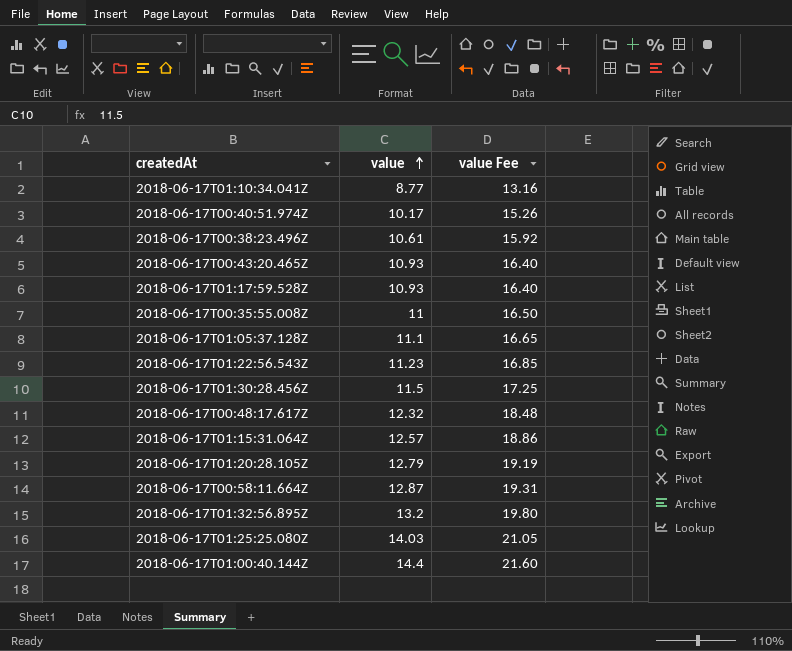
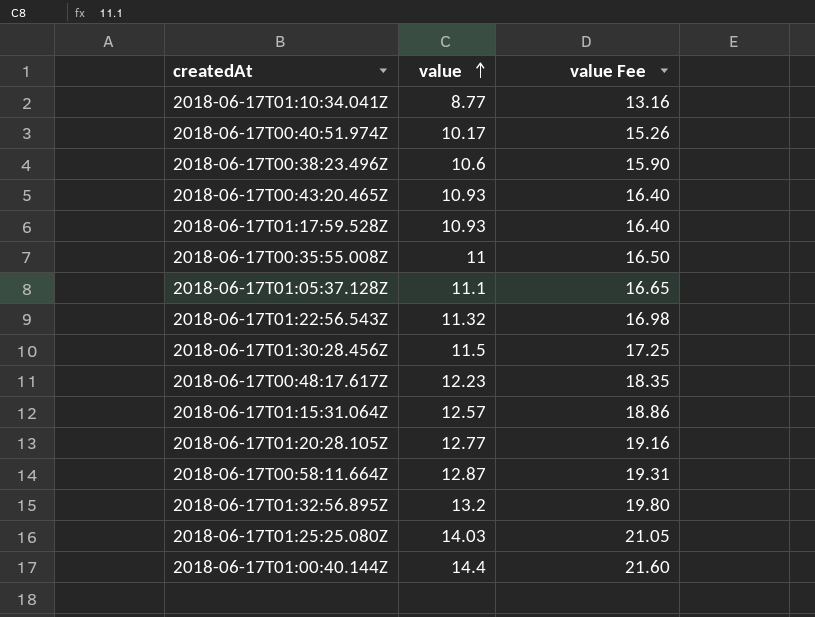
2018-06-17T00:38:23.496Z | value: 10.61 -> 10.6
2018-06-17T00:38:23.496Z | value Fee: 15.92 -> 15.90
2018-06-17T01:22:56.543Z | value: 11.23 -> 11.32
2018-06-17T01:22:56.543Z | value Fee: 16.85 -> 16.98
2018-06-17T00:48:17.617Z | value: 12.32 -> 12.23
2018-06-17T00:48:17.617Z | value Fee: 18.48 -> 18.35
2018-06-17T01:20:28.105Z | value: 12.79 -> 12.77
2018-06-17T01:20:28.105Z | value Fee: 19.19 -> 19.16

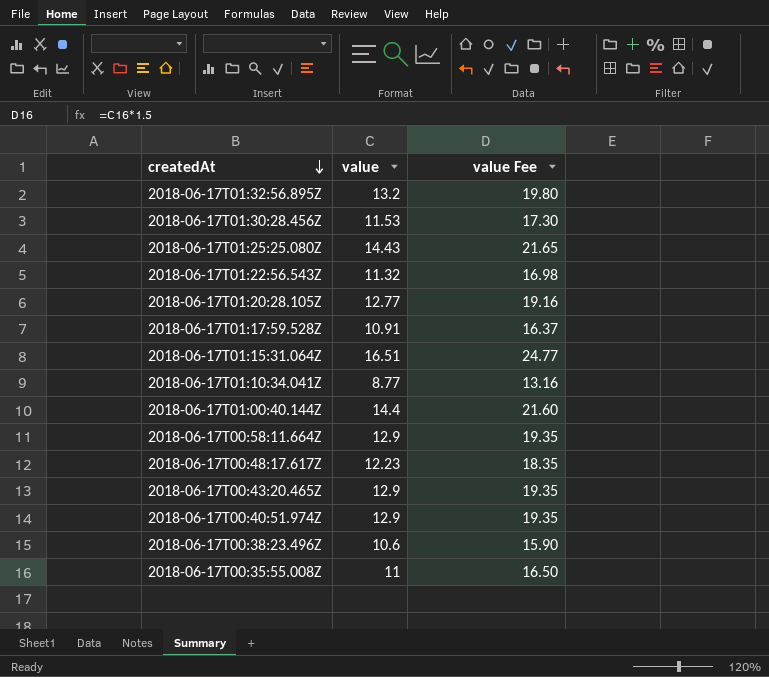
row order: value ascending -> createdAt descending
row 2018-06-17T01:05:37.128Z: 11.1 | 16.65 -> none
2018-06-17T01:30:28.456Z | value: 11.5 -> 11.53
2018-06-17T01:30:28.456Z | value Fee: 17.25 -> 17.30
2018-06-17T01:25:25.080Z | value: 14.03 -> 14.43
2018-06-17T01:25:25.080Z | value Fee: 21.05 -> 21.65
2018-06-17T01:17:59.528Z | value: 10.93 -> 10.91
2018-06-17T01:17:59.528Z | value Fee: 16.40 -> 16.37
2018-06-17T01:15:31.064Z | value: 12.57 -> 16.51
2018-06-17T01:15:31.064Z | value Fee: 18.86 -> 24.77
2018-06-17T00:58:11.664Z | value: 12.87 -> 12.9
2018-06-17T00:58:11.664Z | value Fee: 19.31 -> 19.35
2018-06-17T00:43:20.465Z | value: 10.93 -> 12.9
2018-06-17T00:43:20.465Z | value Fee: 16.40 -> 19.35
2018-06-17T00:40:51.974Z | value: 10.17 -> 12.9
2018-06-17T00:40:51.974Z | value Fee: 15.26 -> 19.35

